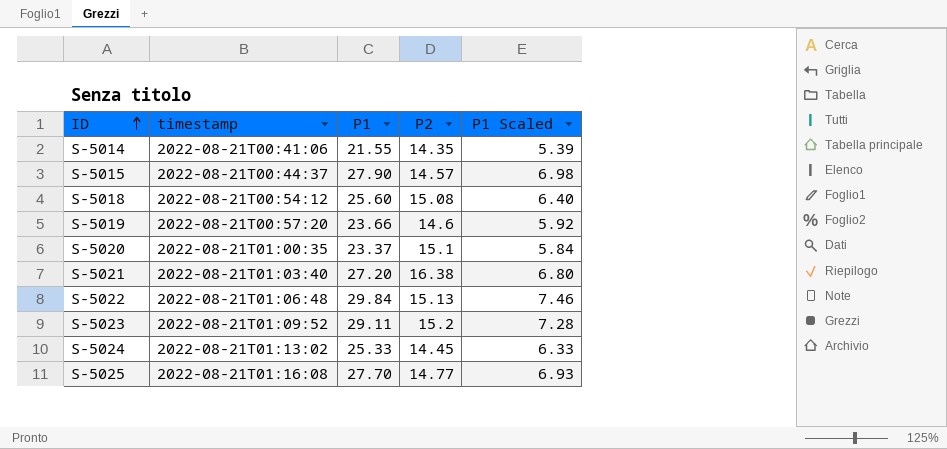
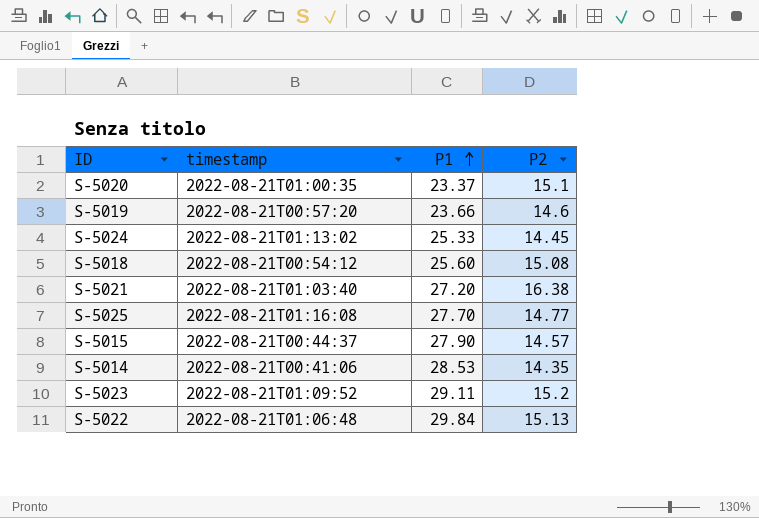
row order: ID ascending -> P1 ascending
column P1 Scaled | formula: [P1] * 0.25 -> none
S-5014 | P1: 21.55 -> 28.53

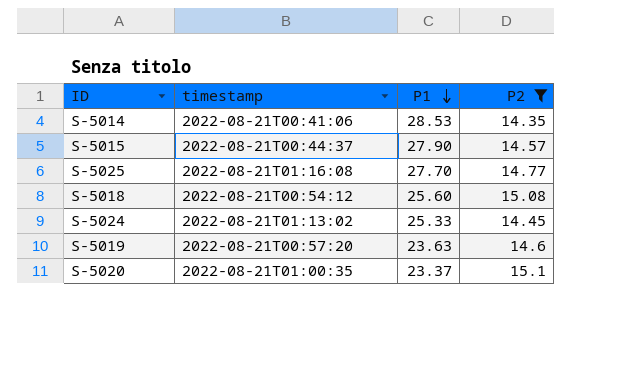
filter: none -> P2 <= 15.1
row order: P1 ascending -> P1 descending
S-5019 | P1: 23.66 -> 23.63

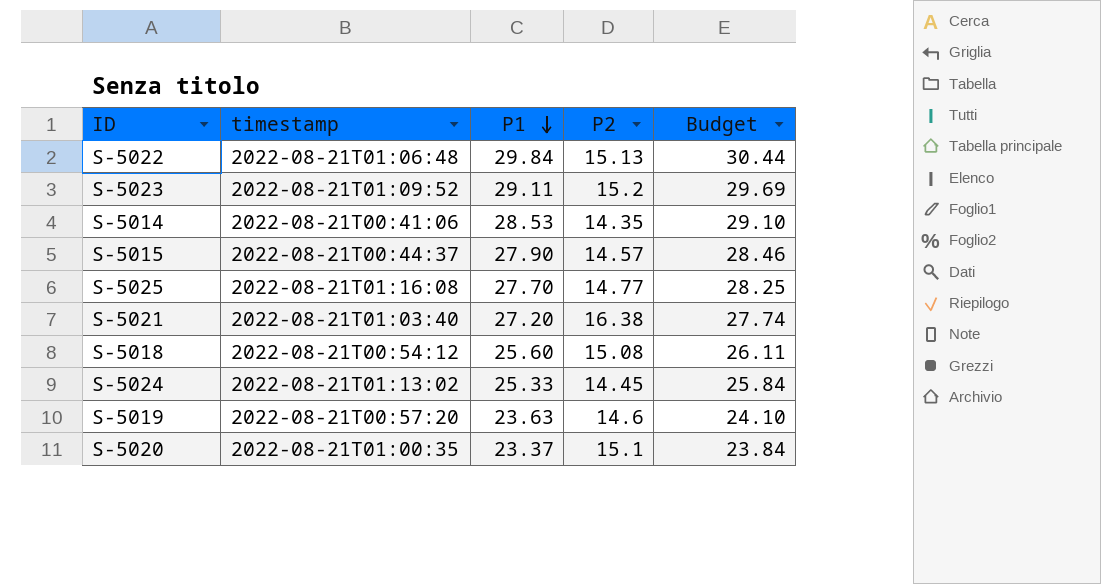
filter: P2 <= 15.1 -> none
column Budget | formula: none -> [P1] * 1.02

